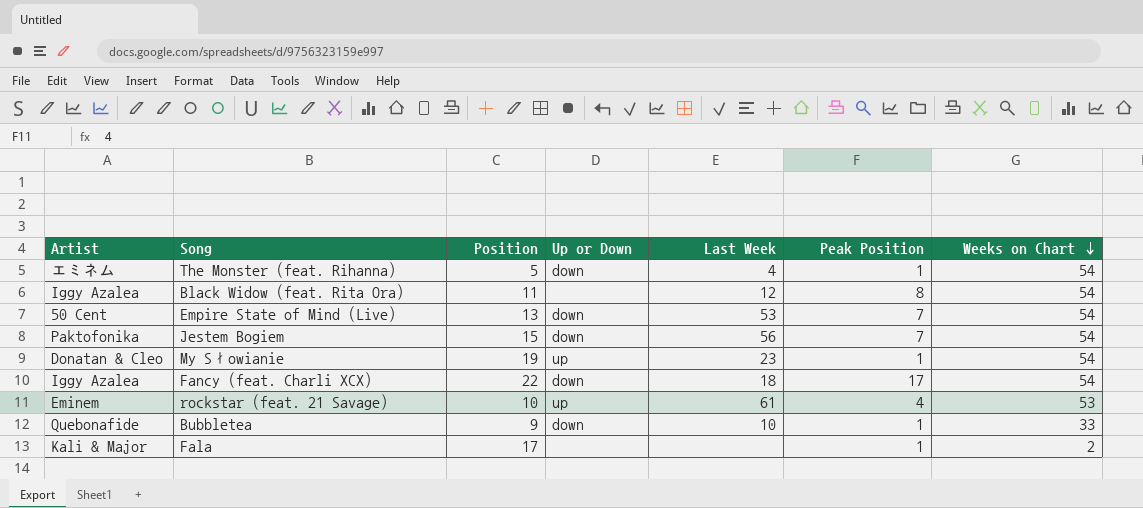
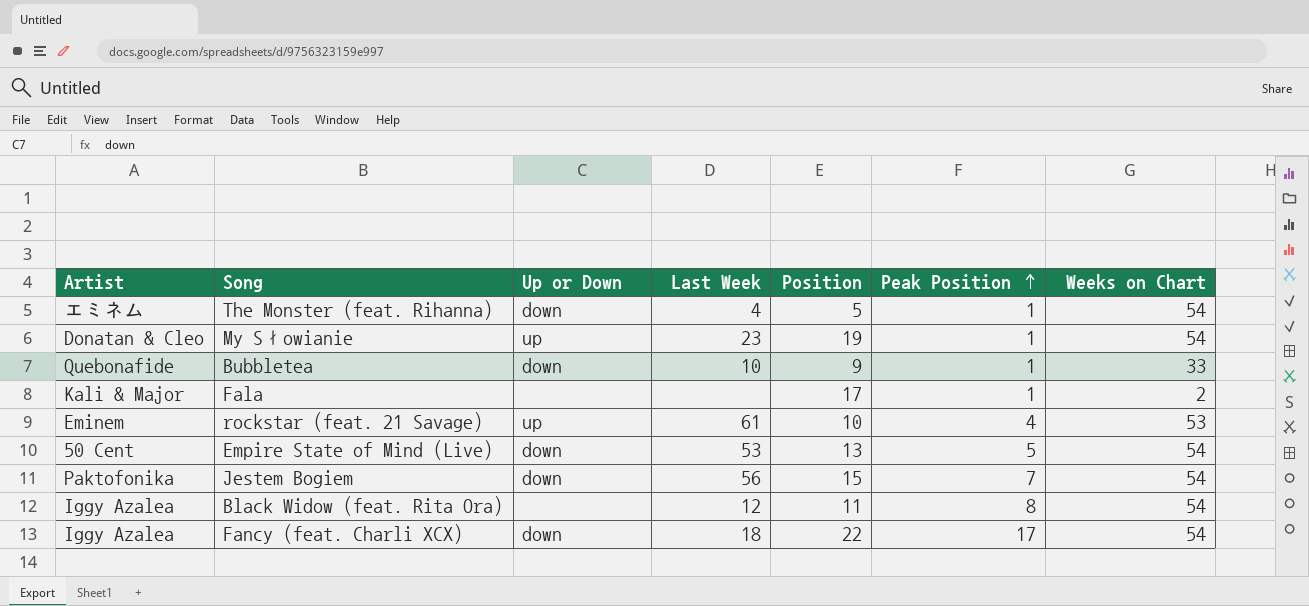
row order: Weeks on Chart descending -> Peak Position ascending
column Position | position: 3 -> 5
Empire State of Mind (Live) | Peak Position: 7 -> 5

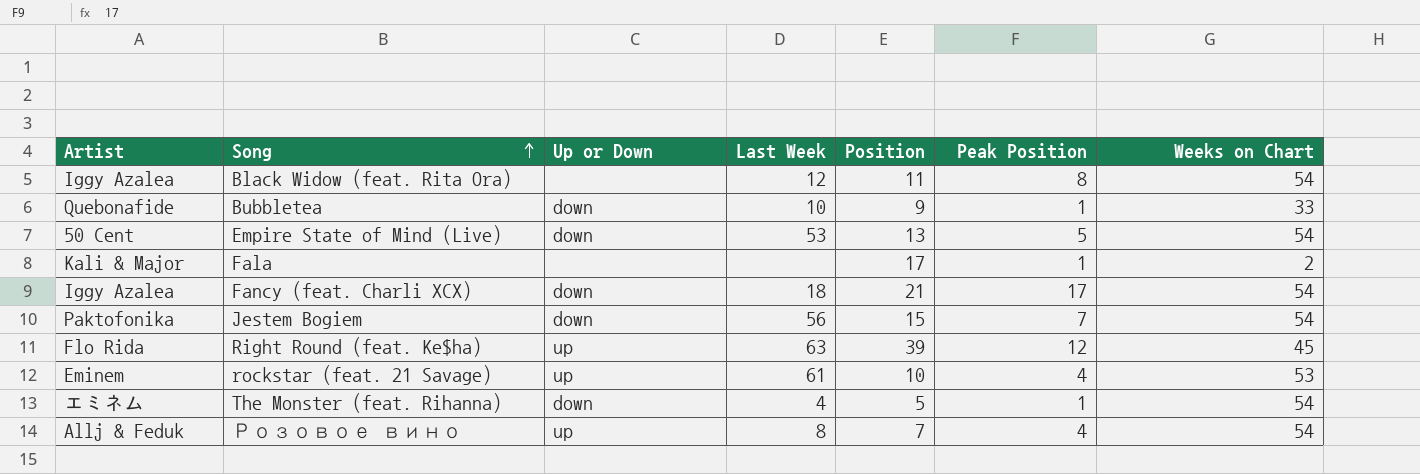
row order: Peak Position ascending -> Song ascending
row My Słowianie: Donatan & Cleo | up | 23 | 19 | 1 | 54 -> none
Fancy (feat. Charli XCX) | Position: 22 -> 21
row Right Round (feat. Ke$ha): none -> Flo Rida | up | 63 | 39 | 12 | 45
row Розовое вино: none -> Allj & Feduk | up | 8 | 7 | 4 | 54

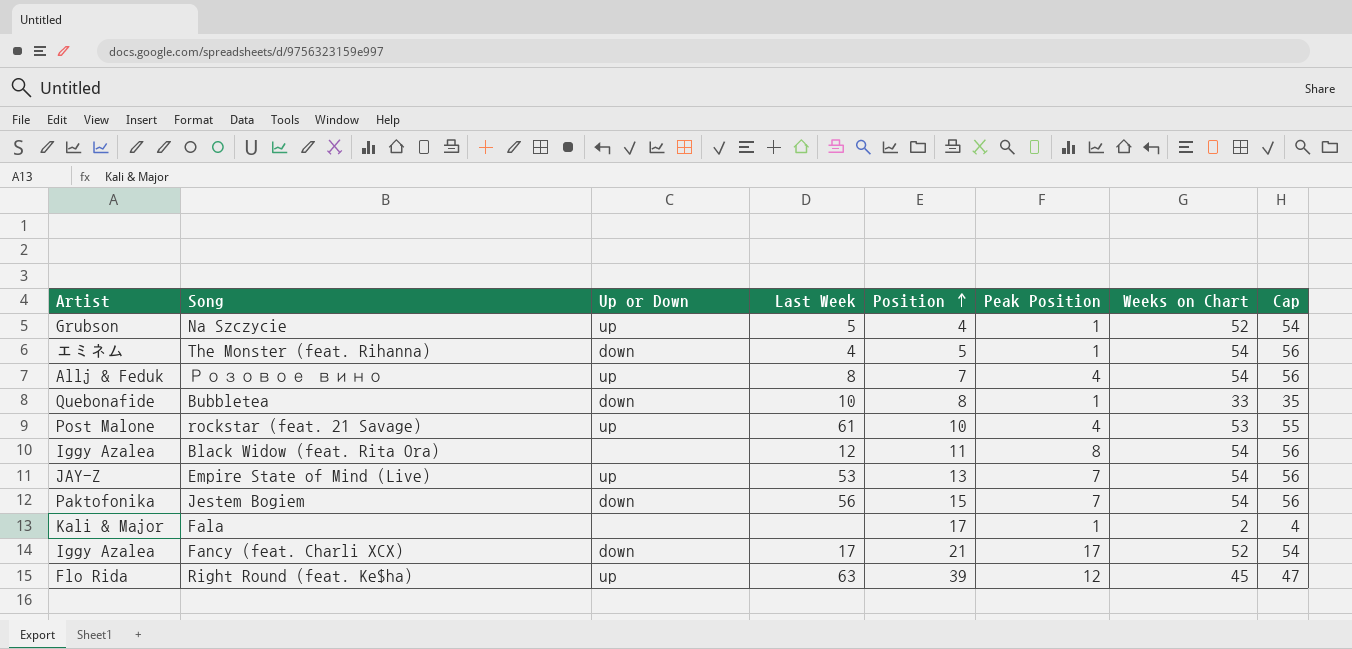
row order: Song ascending -> Position ascending
column Cap | formula: none -> [Weeks on Chart] + 2
row Na Szczycie: none -> Grubson | up | 5 | 4 | 1 | 52 | 54
Bubbletea | Position: 9 -> 8
rockstar (feat. 21 Savage) | Artist: Eminem -> Post Malone
Empire State of Mind (Live) | Artist: 50 Cent -> JAY-Z
Empire State of Mind (Live) | Up or Down: down -> up
Empire State of Mind (Live) | Peak Position: 5 -> 7
Fancy (feat. Charli XCX) | Last Week: 18 -> 17
Fancy (feat. Charli XCX) | Weeks on Chart: 54 -> 52

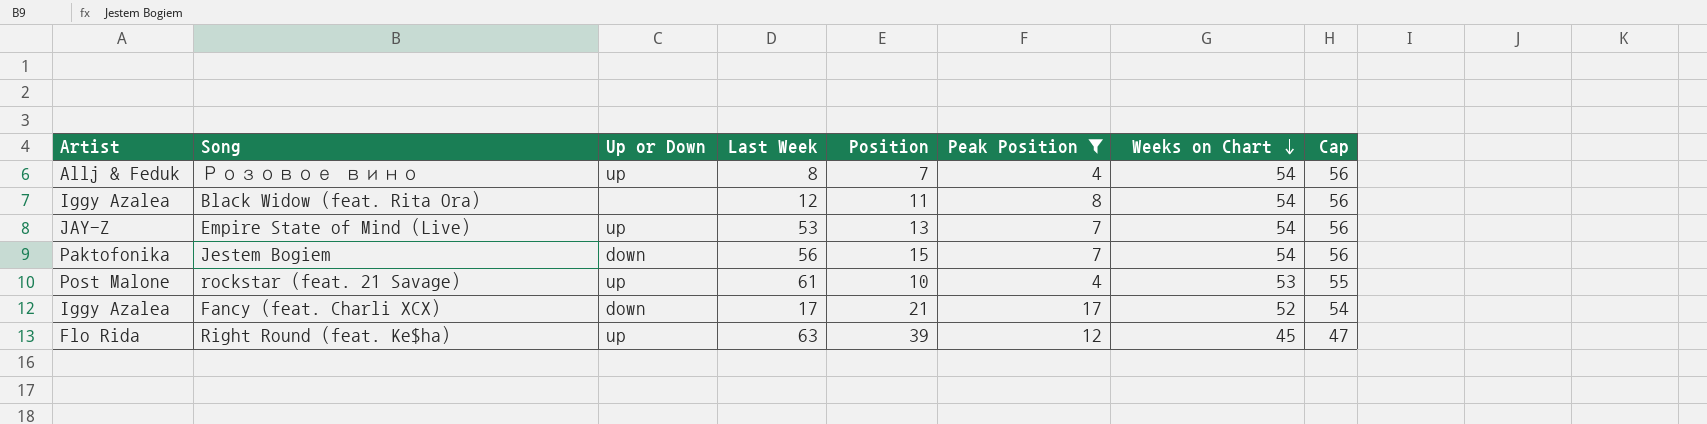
filter: none -> Peak Position != 1
row order: Position ascending -> Weeks on Chart descending

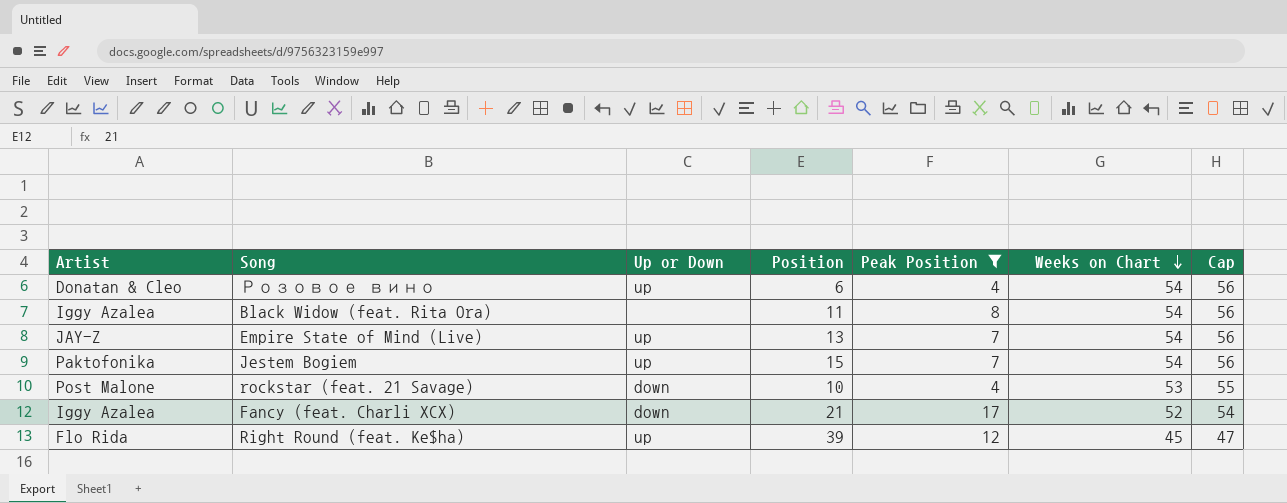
column Last Week | position: 4 -> none
Розовое вино | Artist: Allj & Feduk -> Donatan & Cleo
Розовое вино | Position: 7 -> 6
Jestem Bogiem | Up or Down: down -> up
rockstar (feat. 21 Savage) | Up or Down: up -> down

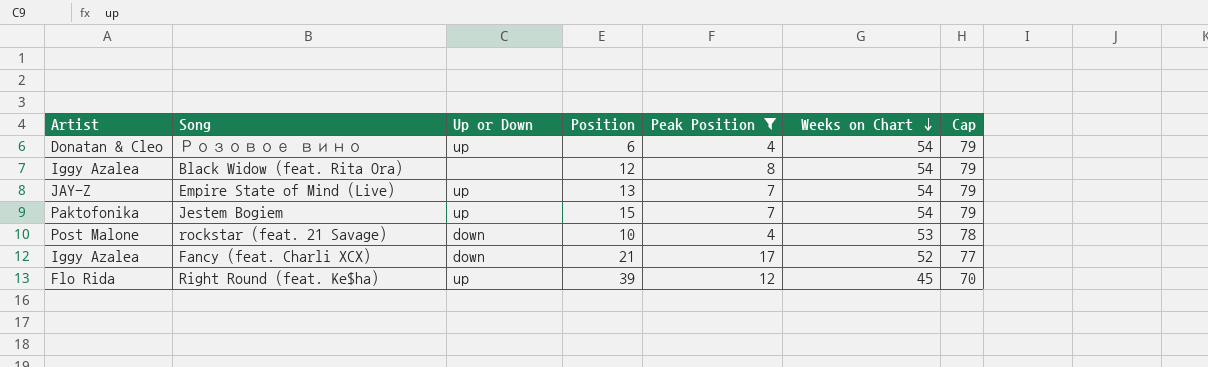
column Cap | formula: [Weeks on Chart] + 2 -> [Weeks on Chart] + 25
Black Widow (feat. Rita Ora) | Position: 11 -> 12

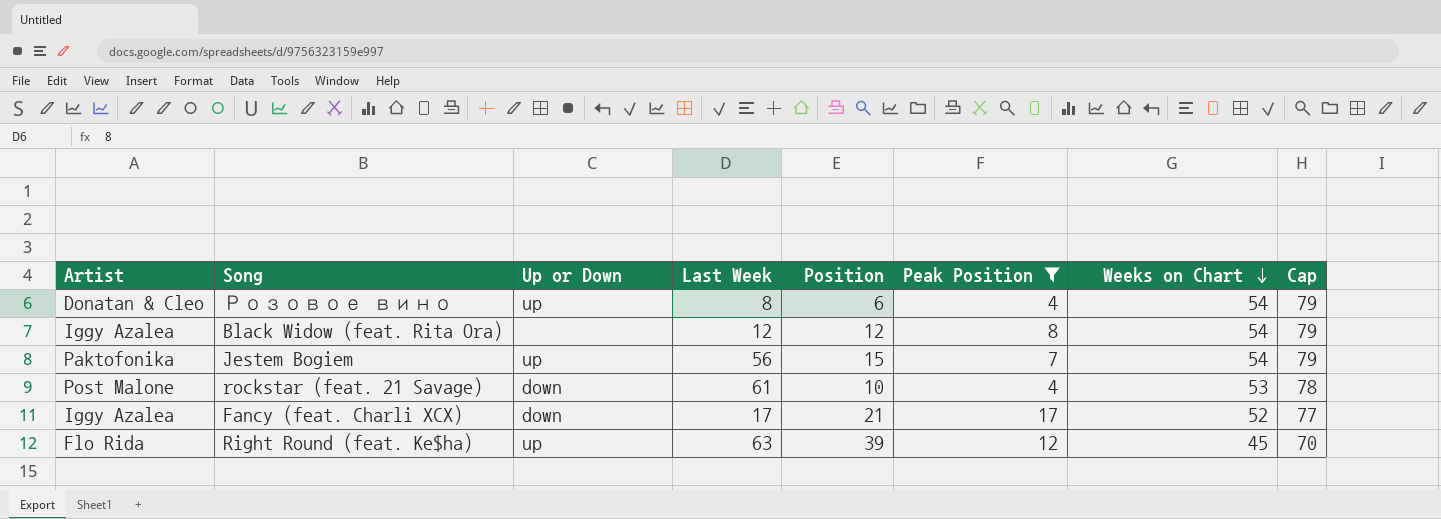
column Last Week | position: none -> 4
row Empire State of Mind (Live): JAY-Z | up | 13 | 7 | 54 | 79 -> none

